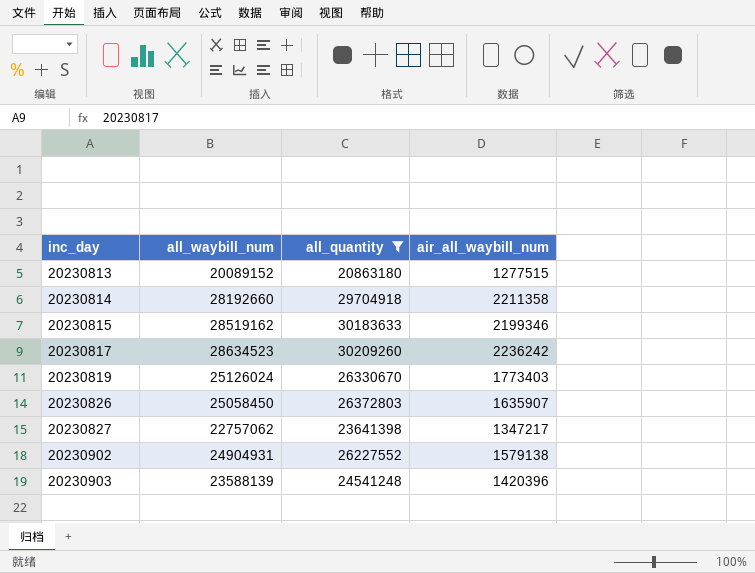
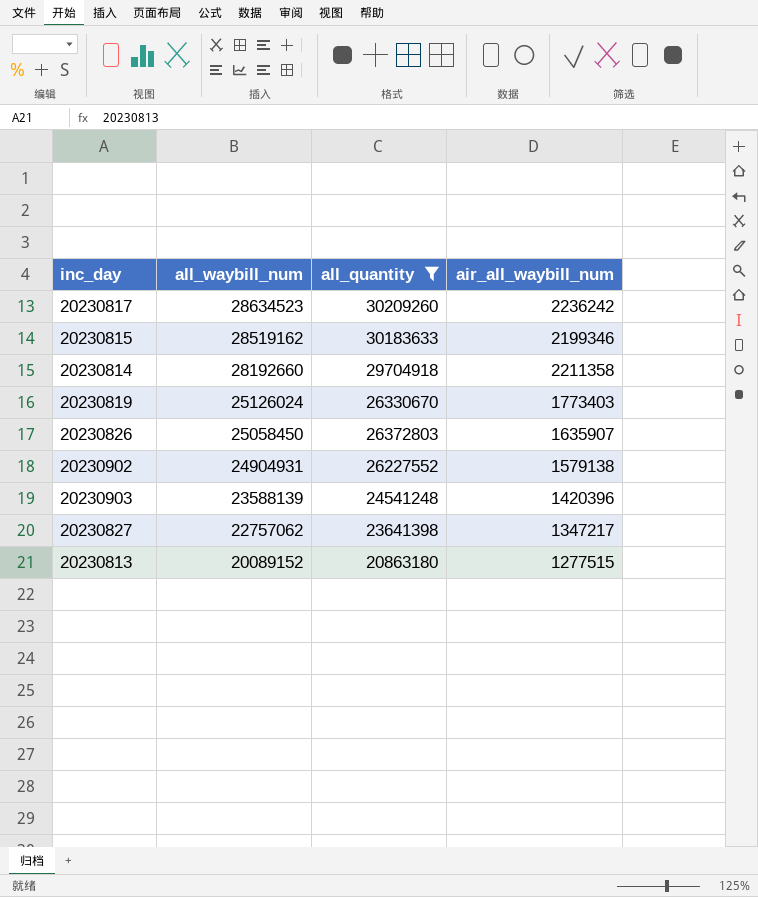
row order: inc_day ascending -> all_waybill_num descending

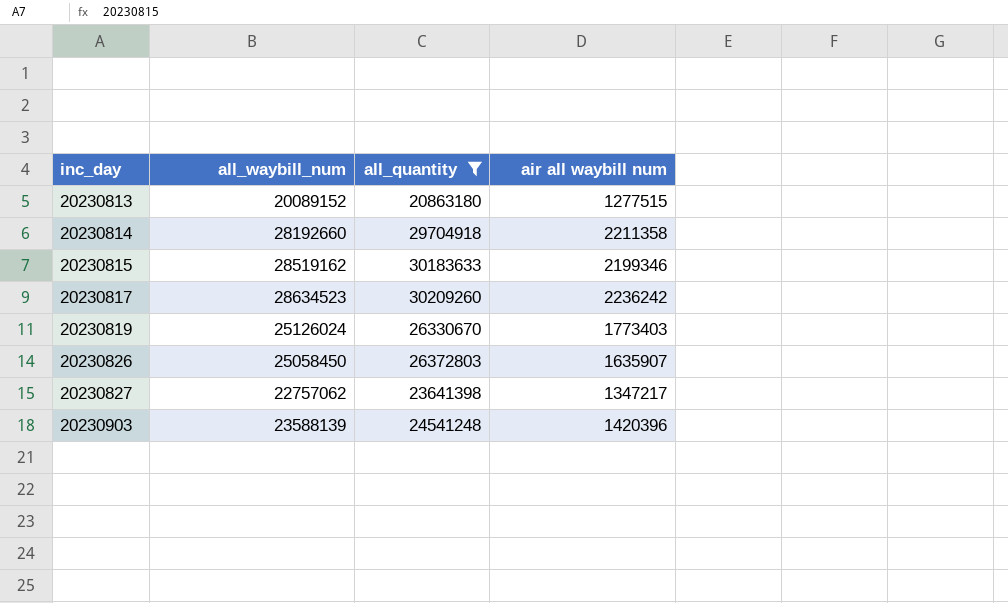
row order: all_waybill_num descending -> inc_day ascending
column name: air_all_waybill_num -> air all waybill num
row 20230902: 24904931 | 26227552 | 1579138 -> none

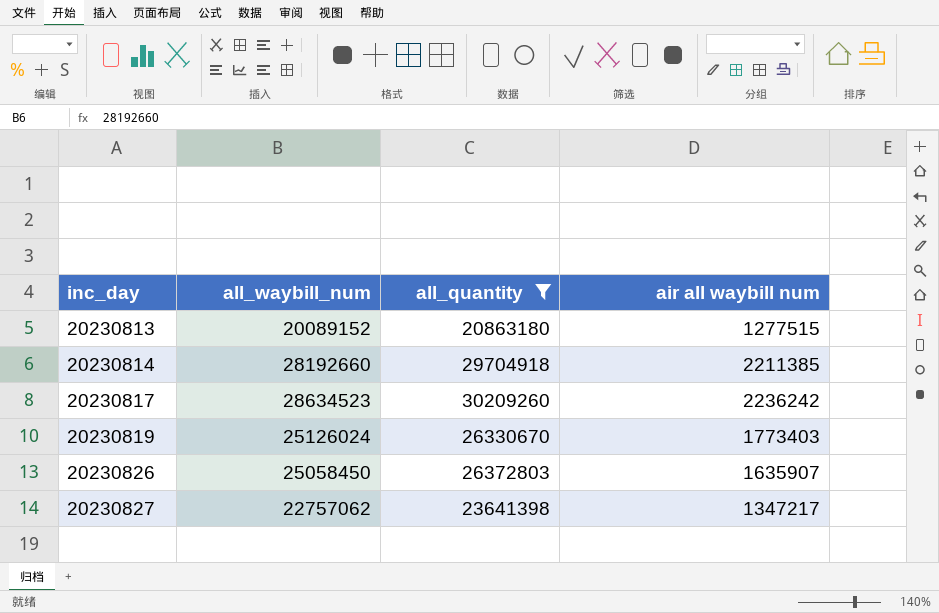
row 20230815: 28519162 | 30183633 | 2199346 -> none
row 20230903: 23588139 | 24541248 | 1420396 -> none
20230814 | air all waybill num: 2211358 -> 2211385

